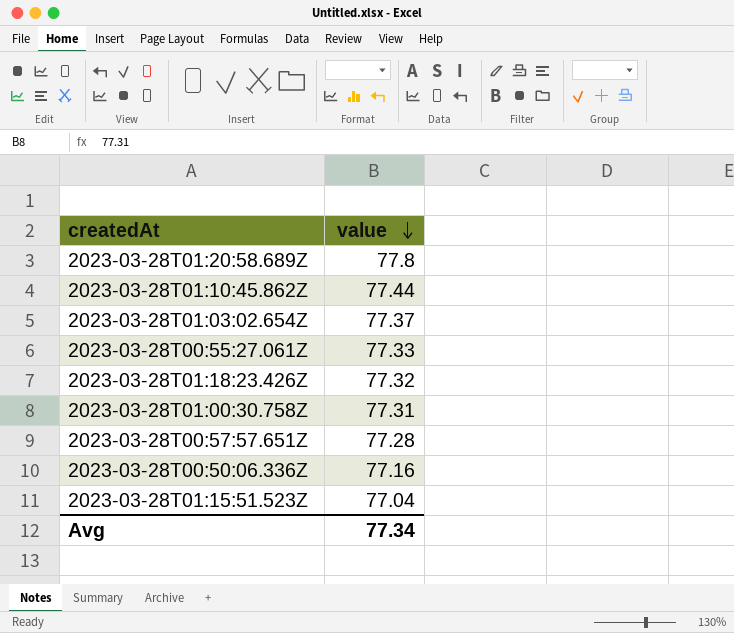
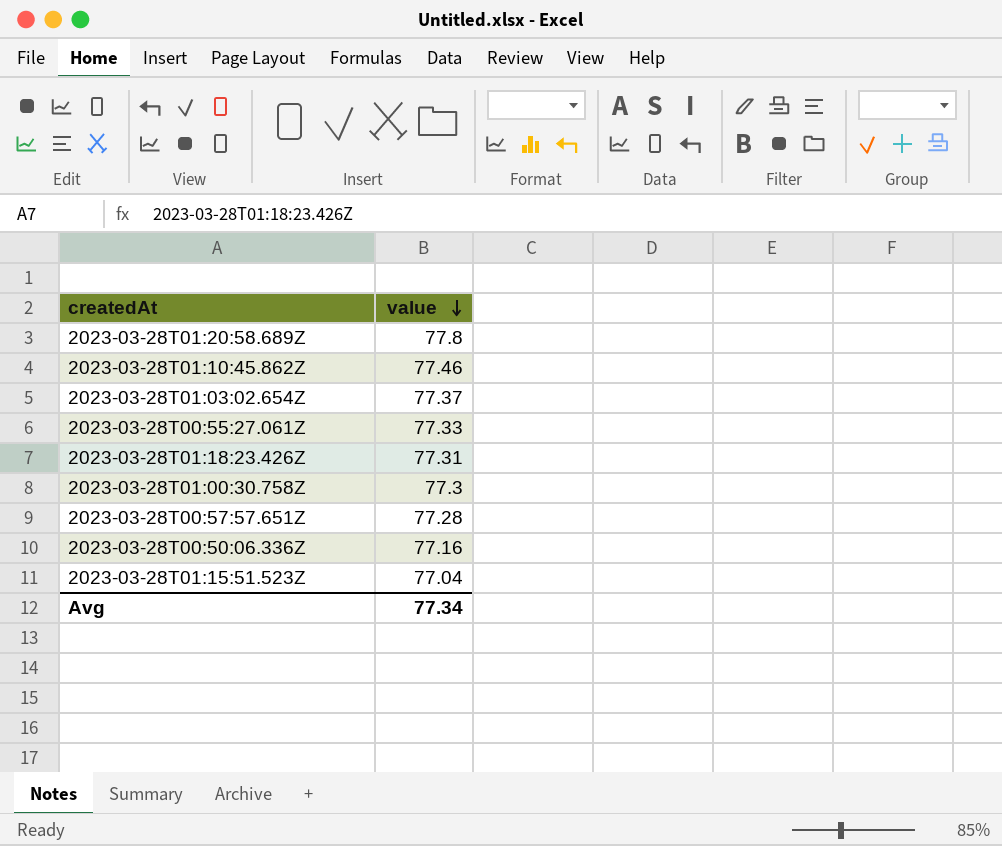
2023-03-28T01:10:45.862Z | value: 77.44 -> 77.46
2023-03-28T01:18:23.426Z | value: 77.32 -> 77.31
2023-03-28T01:00:30.758Z | value: 77.31 -> 77.3

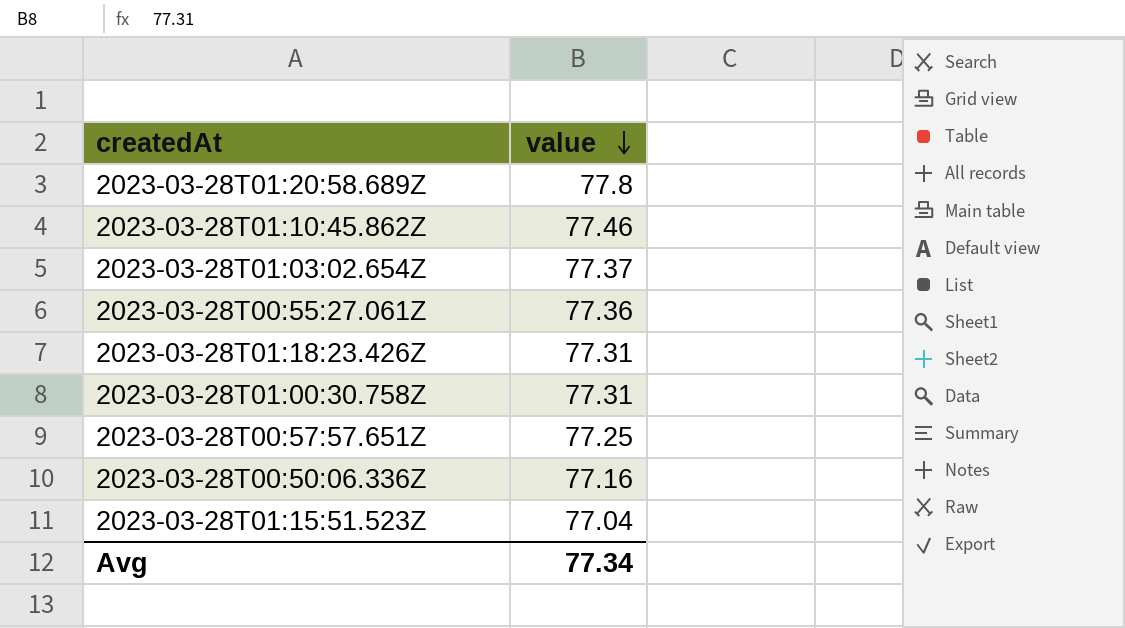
2023-03-28T00:55:27.061Z | value: 77.33 -> 77.36
2023-03-28T01:00:30.758Z | value: 77.3 -> 77.31
2023-03-28T00:57:57.651Z | value: 77.28 -> 77.25

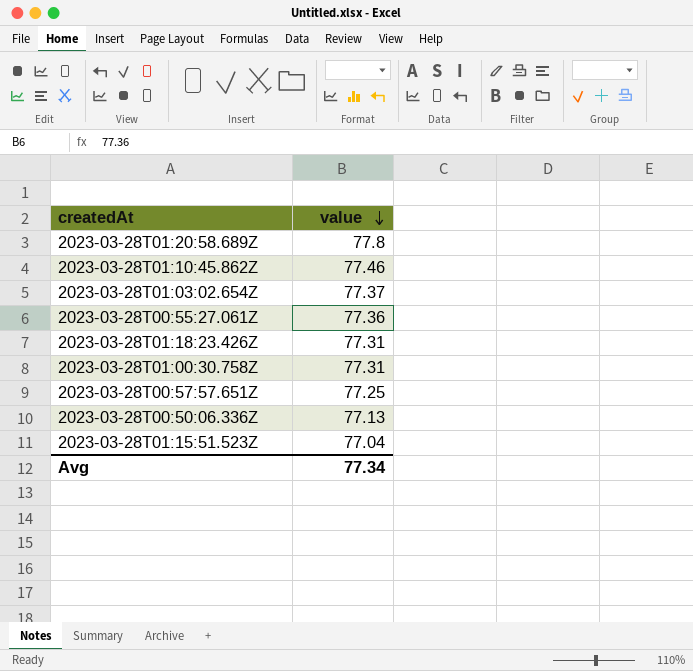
2023-03-28T00:50:06.336Z | value: 77.16 -> 77.13

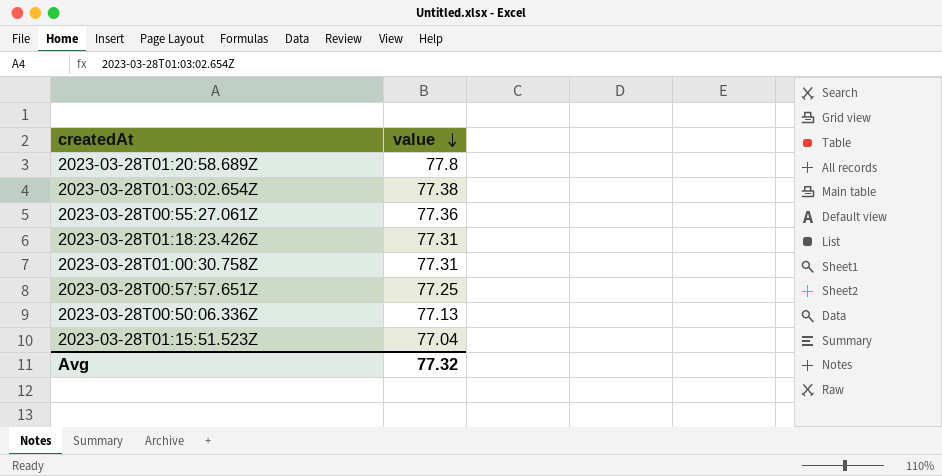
row 2023-03-28T01:10:45.862Z: 77.46 -> none
2023-03-28T01:03:02.654Z | value: 77.37 -> 77.38
Avg | value: 77.34 -> 77.32

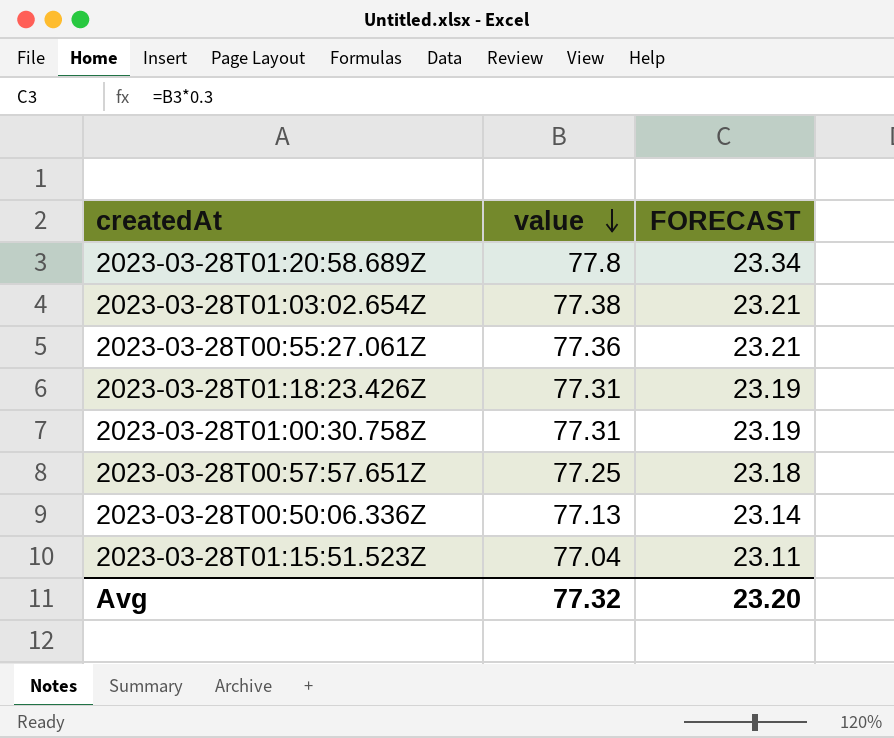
column FORECAST | formula: none -> [value] * 0.3

